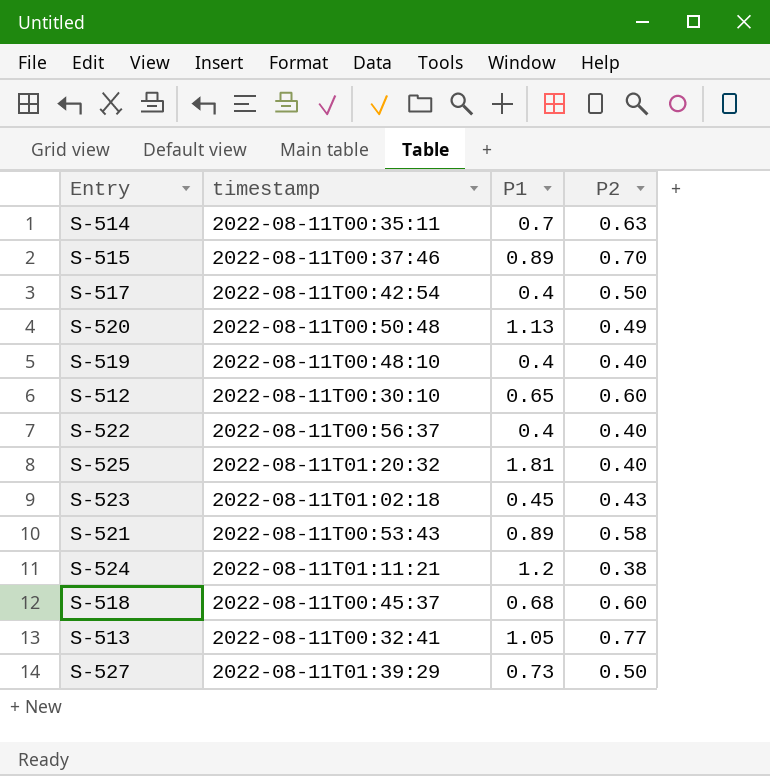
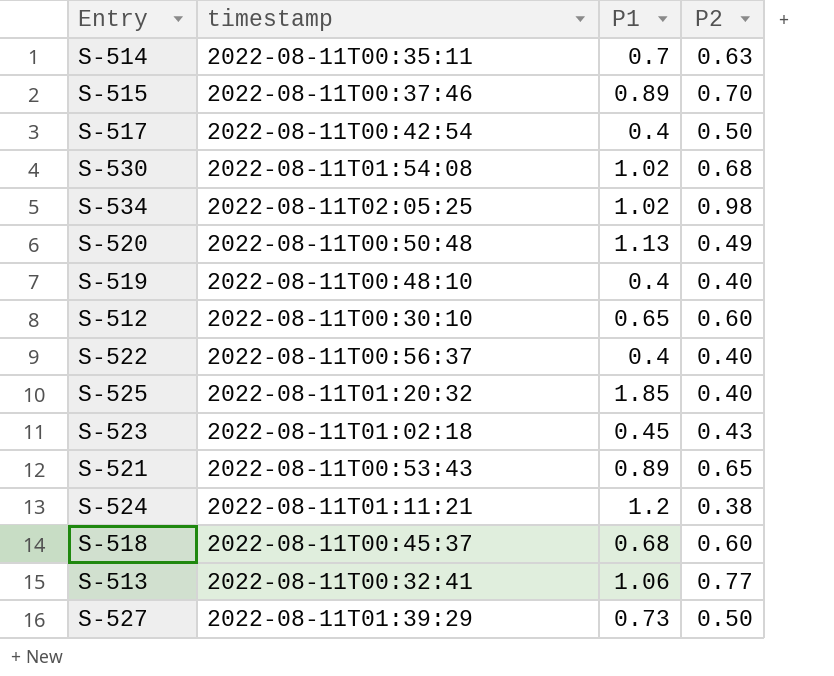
row S-530: none -> 2022-08-11T01:54:08 | 1.02 | 0.68
row S-534: none -> 2022-08-11T02:05:25 | 1.02 | 0.98
S-525 | P1: 1.81 -> 1.85
S-521 | P2: 0.58 -> 0.65
S-513 | P1: 1.05 -> 1.06

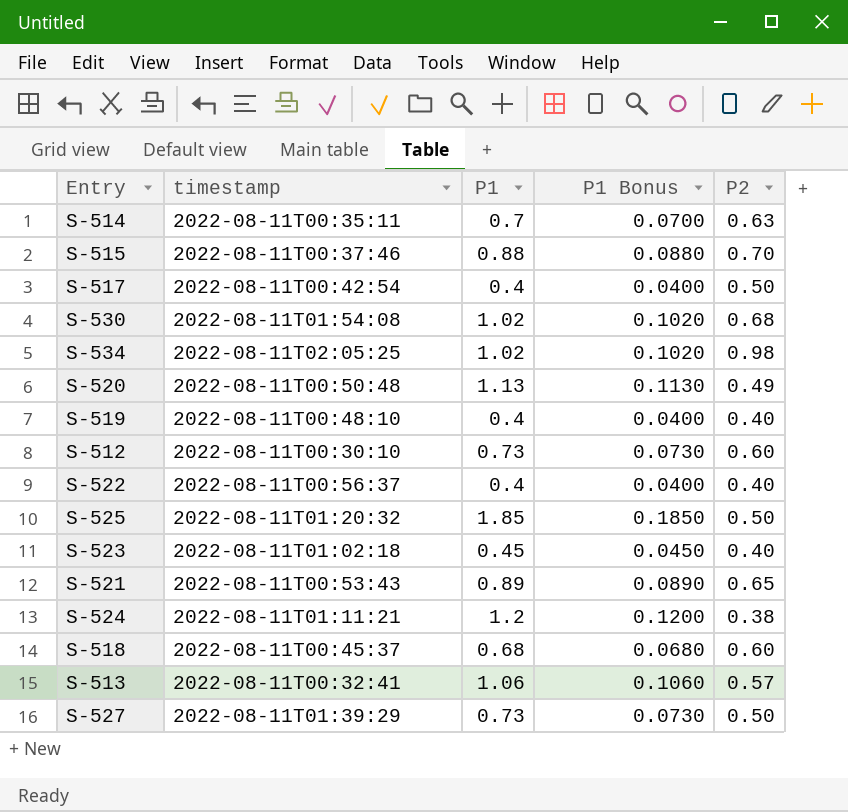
column P1 Bonus | formula: none -> [P1] * 0.1
S-515 | P1: 0.89 -> 0.88
S-512 | P1: 0.65 -> 0.73
S-525 | P2: 0.40 -> 0.50
S-523 | P2: 0.43 -> 0.40
S-513 | P2: 0.77 -> 0.57

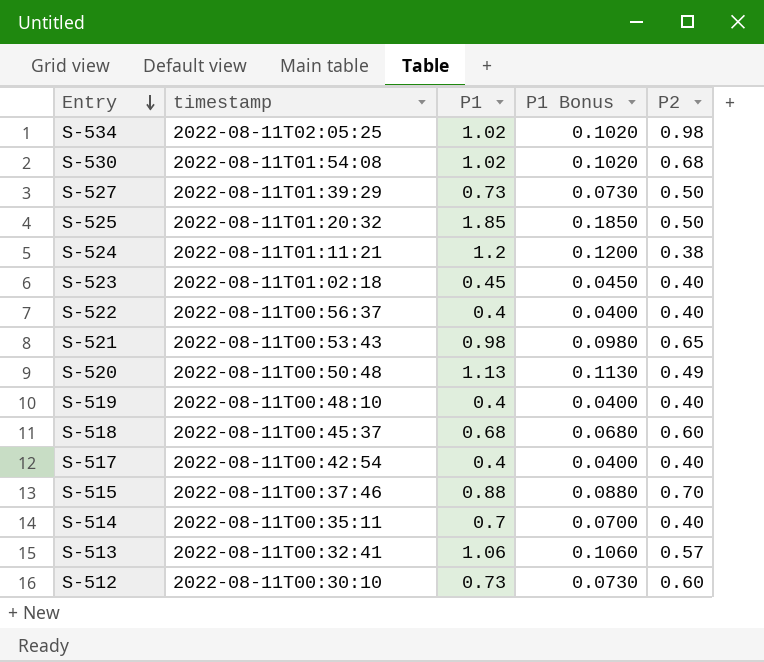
row order: none -> Entry descending
S-521 | P1: 0.89 -> 0.98
S-521 | P1 Bonus: 0.0890 -> 0.0980
S-517 | P2: 0.50 -> 0.40
S-514 | P2: 0.63 -> 0.40

